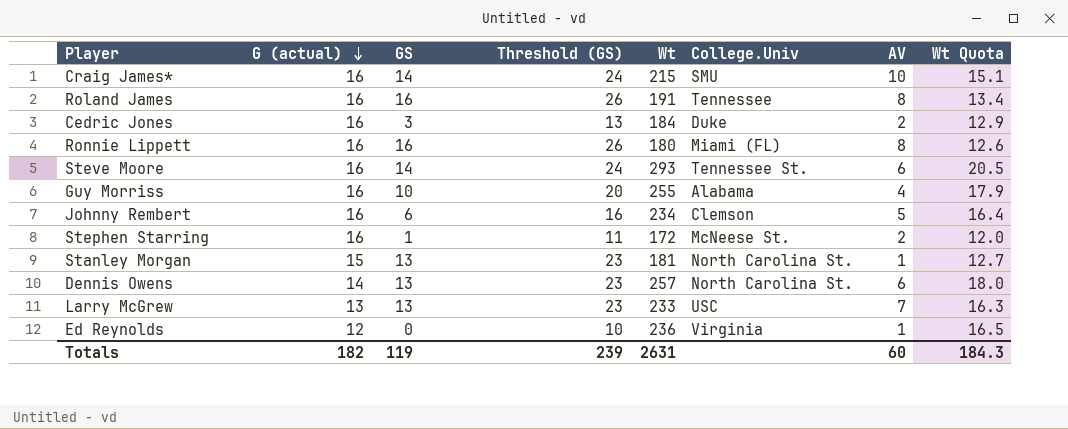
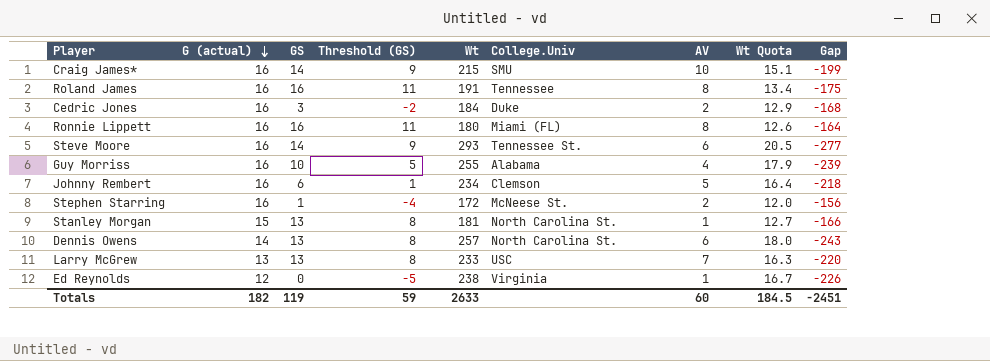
column Threshold (GS) | formula: [GS] + 10 -> [GS] - 5
column Gap | formula: none -> [G (actual)] - [Wt]
Ed Reynolds | Wt: 236 -> 238
Ed Reynolds | Wt Quota: 16.5 -> 16.7
Totals | Threshold (GS): 239 -> 59
Totals | Wt: 2631 -> 2633
Totals | Wt Quota: 184.3 -> 184.5

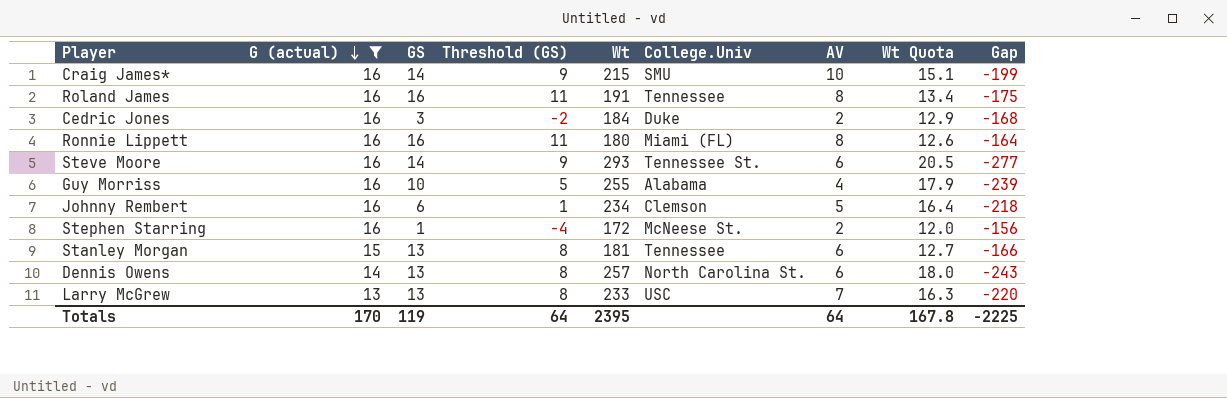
filter: none -> G (actual) != 12
Stanley Morgan | College.Univ: North Carolina St. -> Tennessee
Stanley Morgan | AV: 1 -> 6
Totals | G (actual): 182 -> 170
Totals | Threshold (GS): 59 -> 64
Totals | Wt: 2633 -> 2395
Totals | AV: 60 -> 64
Totals | Wt Quota: 184.5 -> 167.8
Totals | Gap: -2451 -> -2225

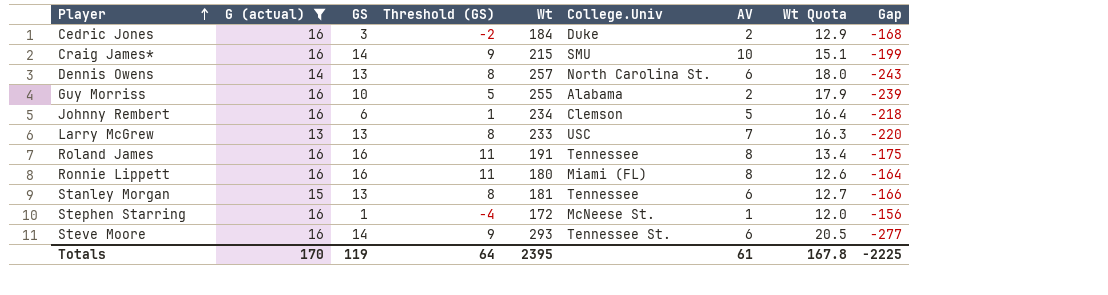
row order: G (actual) descending -> Player ascending
Guy Morriss | AV: 4 -> 2
Stephen Starring | AV: 2 -> 1
Totals | AV: 64 -> 61

